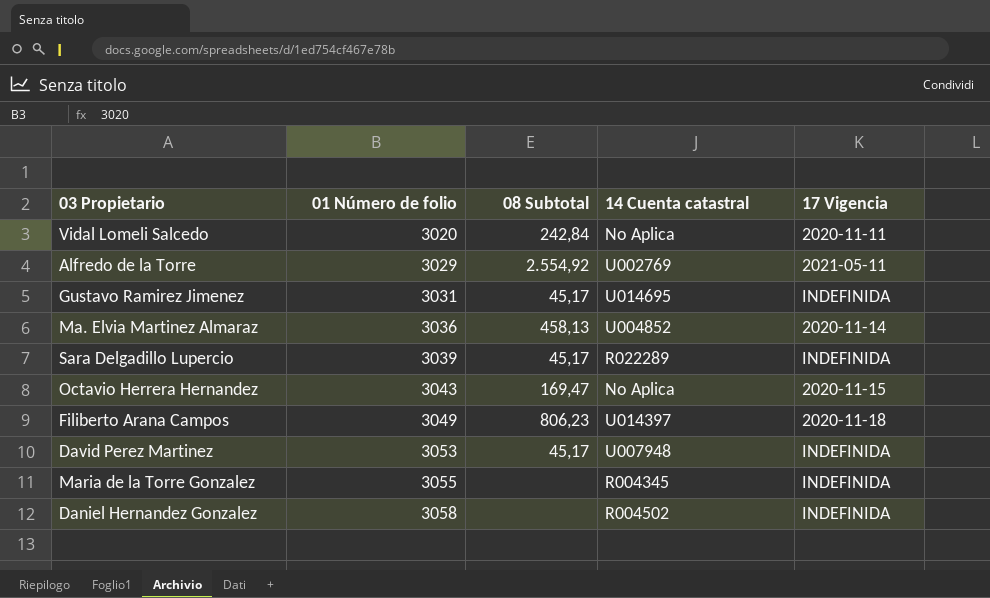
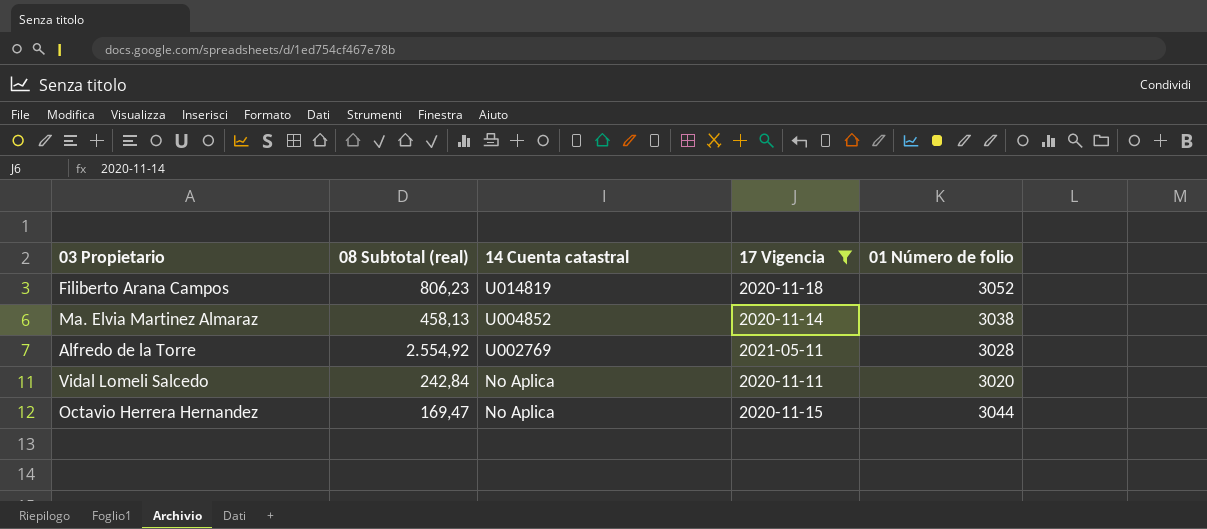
filter: none -> 17 Vigencia != INDEFINIDA
row order: 01 Número de folio ascending -> 14 Cuenta catastral descending
column name: 08 Subtotal -> 08 Subtotal (real)
column 01 Número de folio | position: 2 -> 5
Filiberto Arana Campos | 14 Cuenta catastral: U014397 -> U014819
Filiberto Arana Campos | 01 Número de folio: 3049 -> 3052
Ma. Elvia Martinez Almaraz | 01 Número de folio: 3036 -> 3038
Alfredo de la Torre | 01 Número de folio: 3029 -> 3028
Octavio Herrera Hernandez | 01 Número de folio: 3043 -> 3044

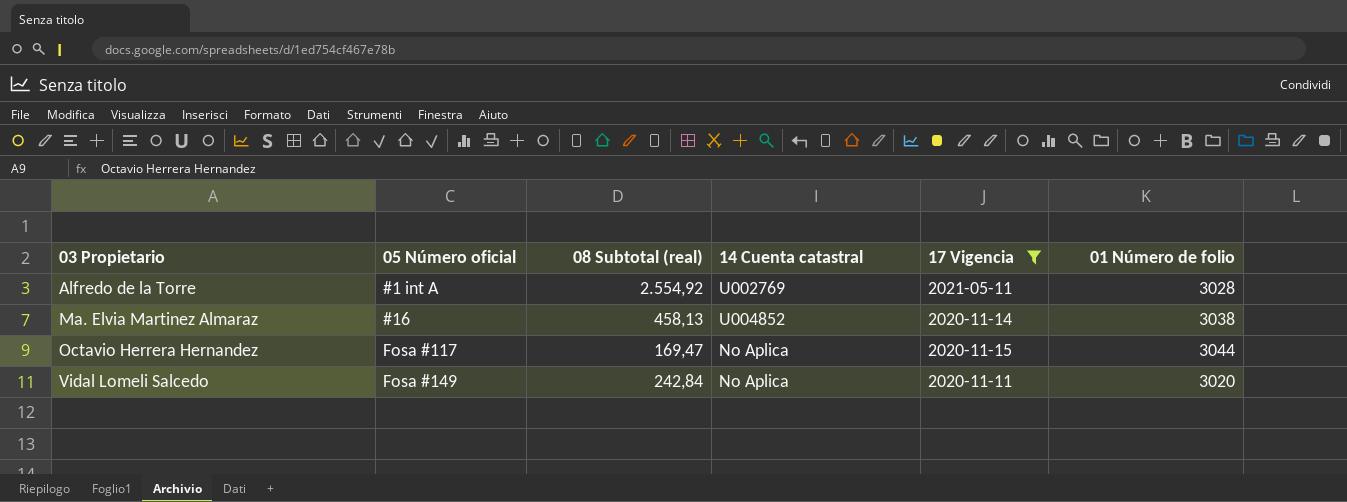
row order: 14 Cuenta catastral descending -> 03 Propietario ascending
column 05 Número oficial | position: none -> 2
row Filiberto Arana Campos: 806,23 | U014819 | 2020-11-18 | 3052 -> none

